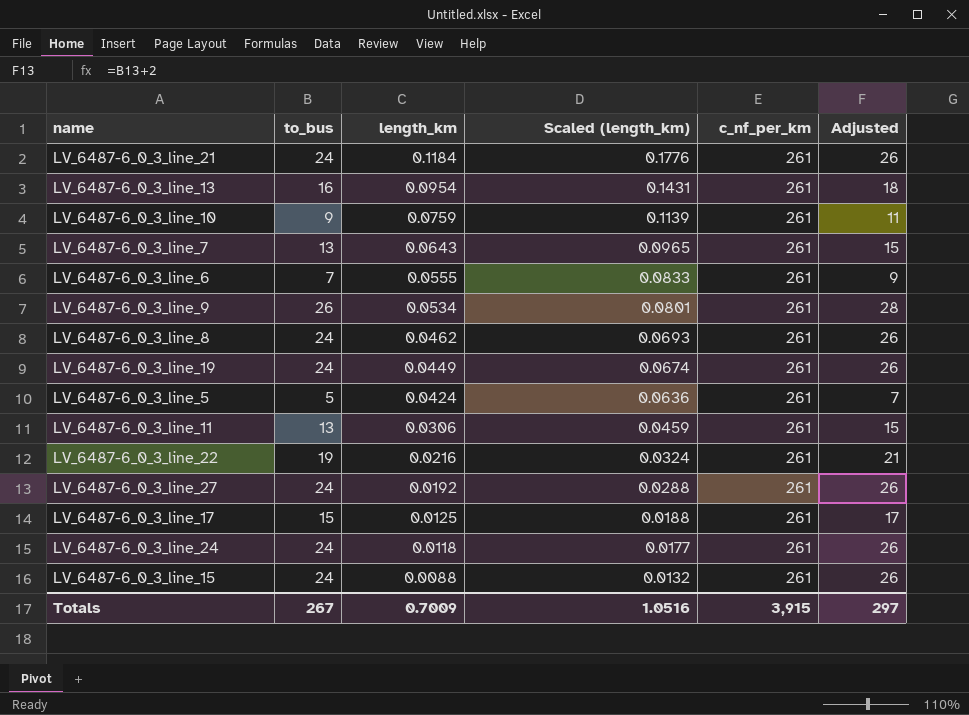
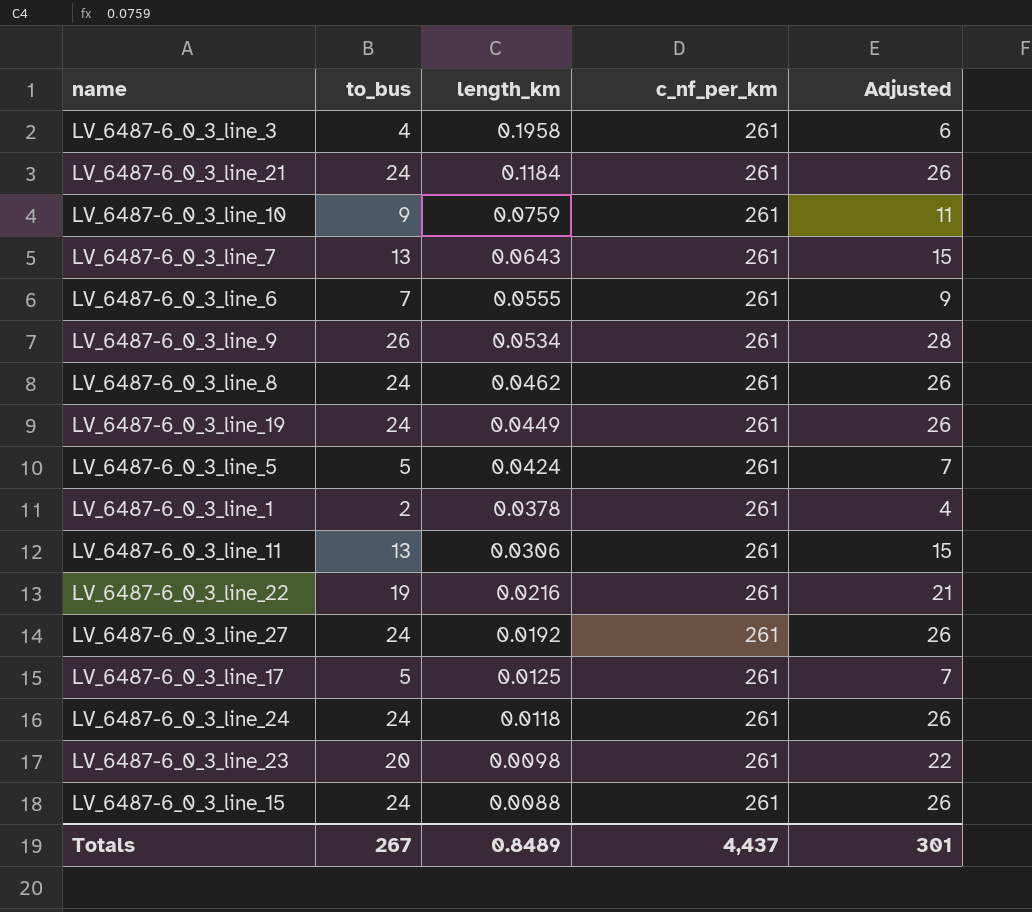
column Scaled (length_km) | formula: [length_km] * 1.5 -> none
row LV_6487-6_0_3_line_13: 16 | 0.0954 | 0.1431 | 261 | 18 -> none
row LV_6487-6_0_3_line_3: none -> 4 | 0.1958 | 261 | 6
row LV_6487-6_0_3_line_1: none -> 2 | 0.0378 | 261 | 4
LV_6487-6_0_3_line_17 | to_bus: 15 -> 5
LV_6487-6_0_3_line_17 | Adjusted: 17 -> 7
row LV_6487-6_0_3_line_23: none -> 20 | 0.0098 | 261 | 22
Totals | length_km: 0.7009 -> 0.8489
Totals | c_nf_per_km: 3,915 -> 4,437
Totals | Adjusted: 297 -> 301

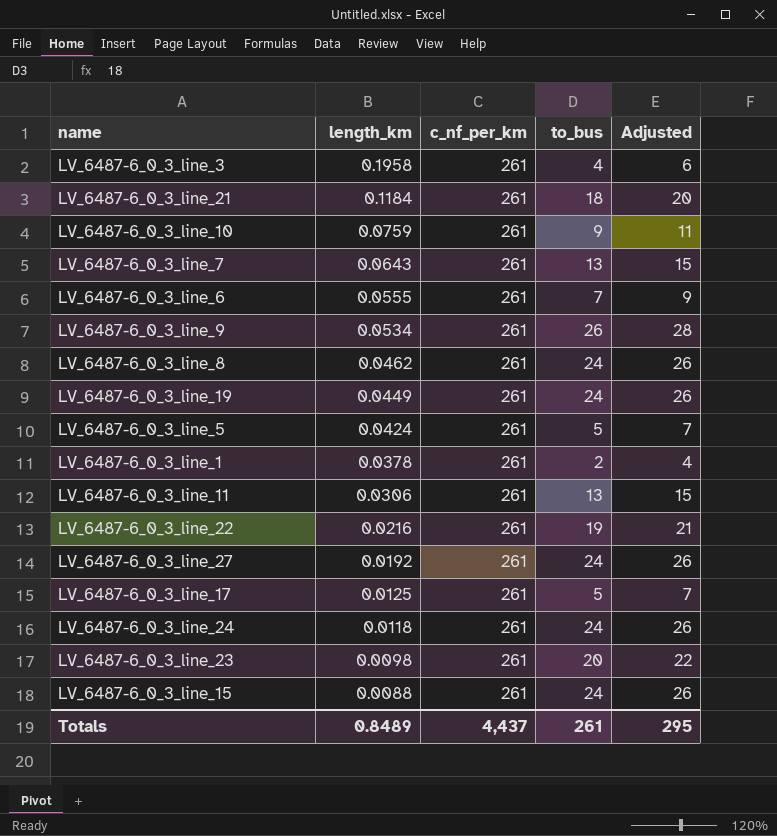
column to_bus | position: 2 -> 4
LV_6487-6_0_3_line_21 | to_bus: 24 -> 18
LV_6487-6_0_3_line_21 | Adjusted: 26 -> 20
Totals | to_bus: 267 -> 261
Totals | Adjusted: 301 -> 295

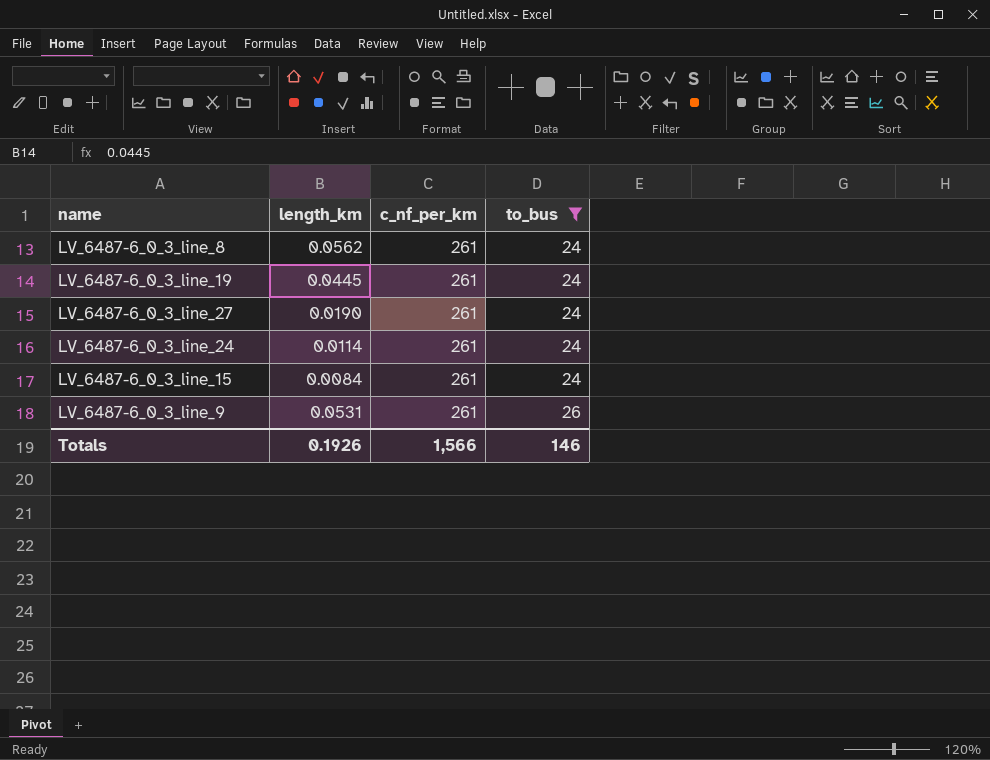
filter: none -> to_bus >= 24
row order: length_km descending -> to_bus ascending
column Adjusted | formula: [to_bus] + 2 -> none
LV_6487-6_0_3_line_8 | length_km: 0.0462 -> 0.0562
LV_6487-6_0_3_line_19 | length_km: 0.0449 -> 0.0445
LV_6487-6_0_3_line_27 | length_km: 0.0192 -> 0.0190
LV_6487-6_0_3_line_24 | length_km: 0.0118 -> 0.0114
LV_6487-6_0_3_line_15 | length_km: 0.0088 -> 0.0084
LV_6487-6_0_3_line_9 | length_km: 0.0534 -> 0.0531
Totals | length_km: 0.8489 -> 0.1926
Totals | c_nf_per_km: 4,437 -> 1,566
Totals | to_bus: 261 -> 146

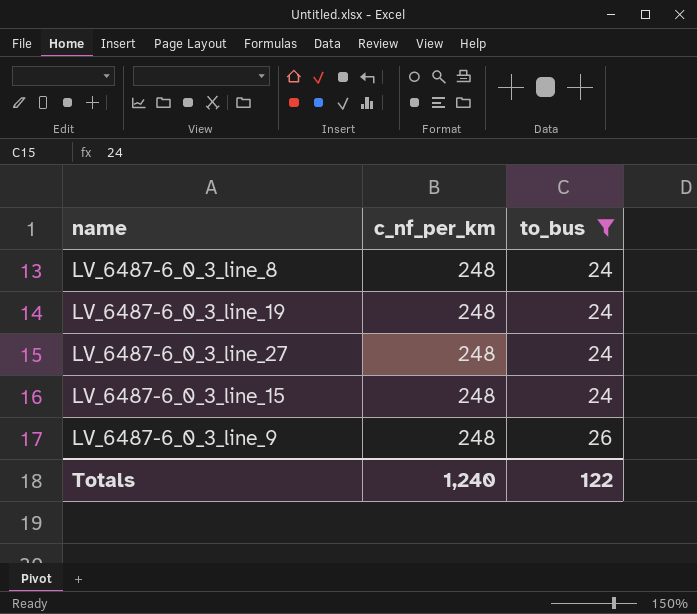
column length_km | position: 2 -> none
row LV_6487-6_0_3_line_24: 0.0114 | 261 | 24 -> none
LV_6487-6_0_3_line_8 | c_nf_per_km: 261 -> 248
LV_6487-6_0_3_line_19 | c_nf_per_km: 261 -> 248
LV_6487-6_0_3_line_27 | c_nf_per_km: 261 -> 248
LV_6487-6_0_3_line_15 | c_nf_per_km: 261 -> 248
LV_6487-6_0_3_line_9 | c_nf_per_km: 261 -> 248
Totals | c_nf_per_km: 1,566 -> 1,240
Totals | to_bus: 146 -> 122

